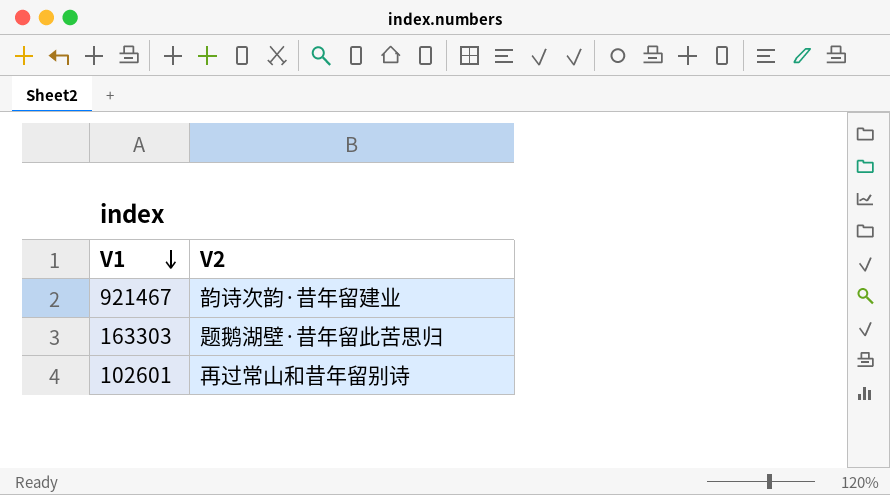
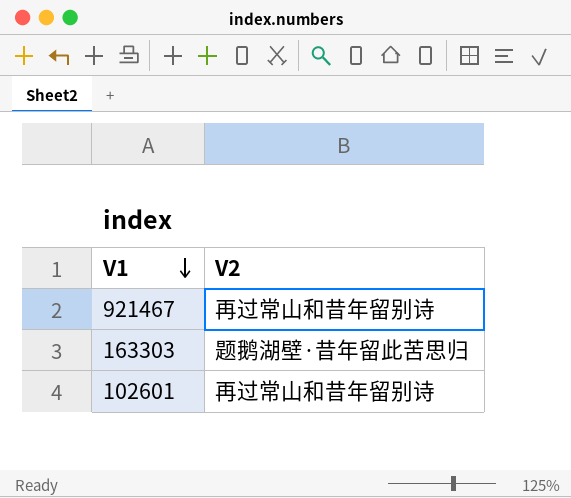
921467 | V2: 韵诗次韵·昔年留建业 -> 再过常山和昔年留别诗

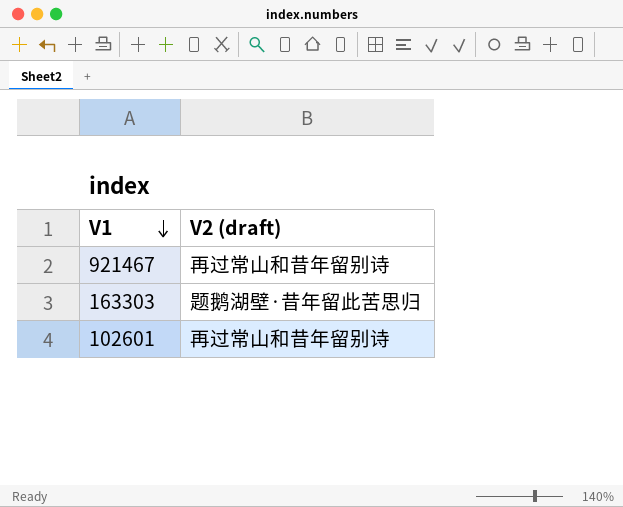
column name: V2 -> V2 (draft)

